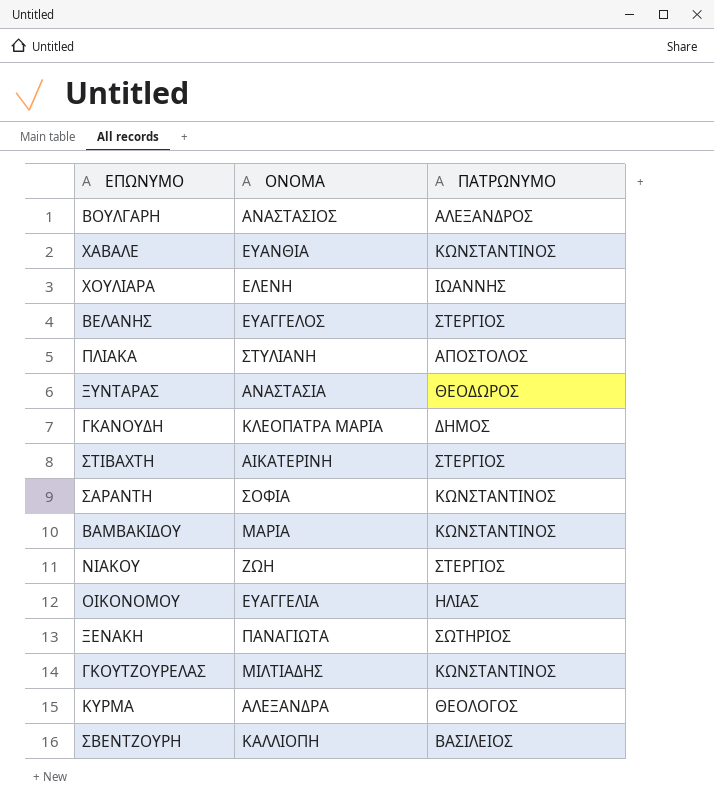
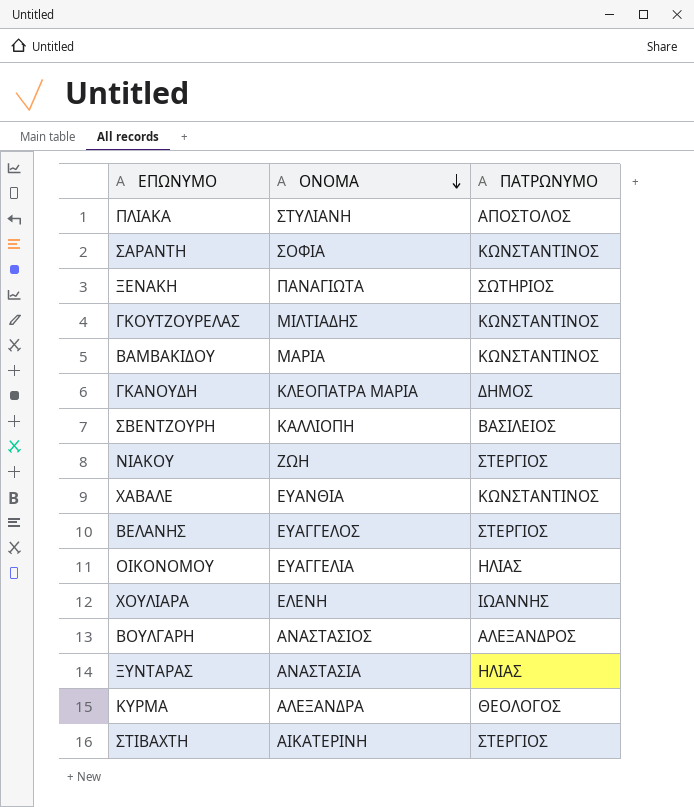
row order: none -> ΟΝΟΜΑ descending
ΞΥΝΤΑΡΑΣ | ΠΑΤΡΩΝΥΜΟ: ΘΕΟΔΩΡΟΣ -> ΗΛΙΑΣ

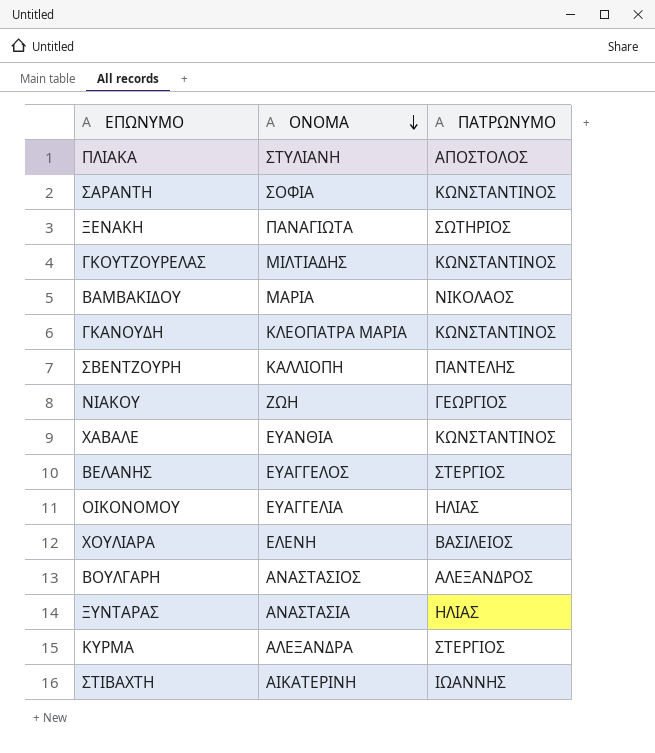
ΒΑΜΒΑΚΙΔΟΥ | ΠΑΤΡΩΝΥΜΟ: ΚΩΝΣΤΑΝΤΙΝΟΣ -> ΝΙΚΟΛΑΟΣ
ΓΚΑΝΟΥΔΗ | ΠΑΤΡΩΝΥΜΟ: ΔΗΜΟΣ -> ΚΩΝΣΤΑΝΤΙΝΟΣ
ΣΒΕΝΤΖΟΥΡΗ | ΠΑΤΡΩΝΥΜΟ: ΒΑΣΙΛΕΙΟΣ -> ΠΑΝΤΕΛΗΣ
ΝΙΑΚΟΥ | ΠΑΤΡΩΝΥΜΟ: ΣΤΕΡΓΙΟΣ -> ΓΕΩΡΓΙΟΣ
ΧΟΥΛΙΑΡΑ | ΠΑΤΡΩΝΥΜΟ: ΙΩΑΝΝΗΣ -> ΒΑΣΙΛΕΙΟΣ
ΚΥΡΜΑ | ΠΑΤΡΩΝΥΜΟ: ΘΕΟΛΟΓΟΣ -> ΣΤΕΡΓΙΟΣ
ΣΤΙΒΑΧΤΗ | ΠΑΤΡΩΝΥΜΟ: ΣΤΕΡΓΙΟΣ -> ΙΩΑΝΝΗΣ

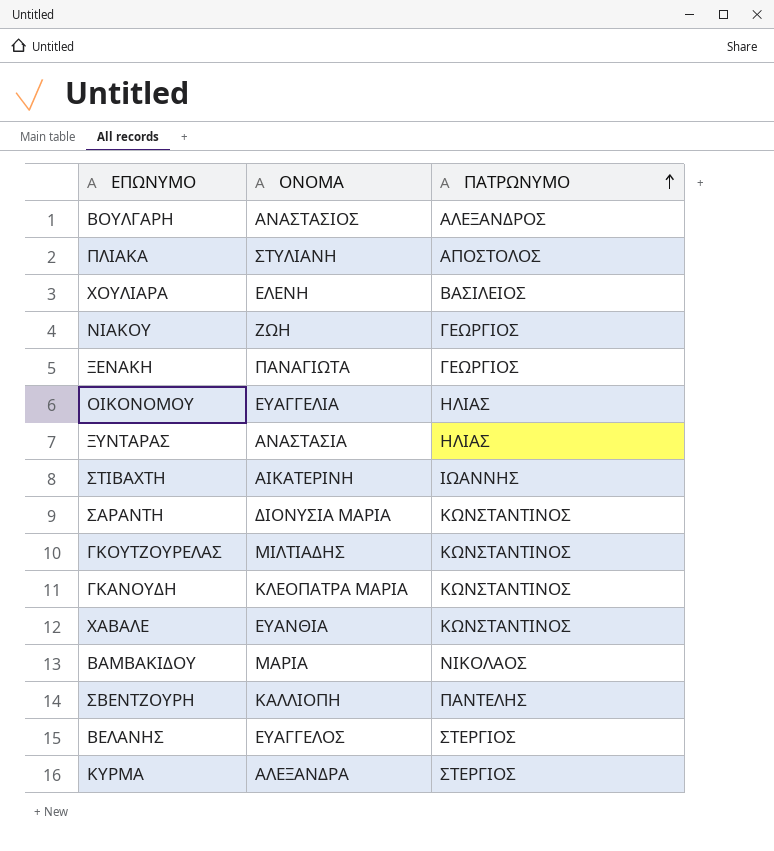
row order: ΟΝΟΜΑ descending -> ΠΑΤΡΩΝΥΜΟ ascending
ΞΕΝΑΚΗ | ΠΑΤΡΩΝΥΜΟ: ΣΩΤΗΡΙΟΣ -> ΓΕΩΡΓΙΟΣ
ΣΑΡΑΝΤΗ | ΟΝΟΜΑ: ΣΟΦΙΑ -> ΔΙΟΝΥΣΙΑ ΜΑΡΙΑ

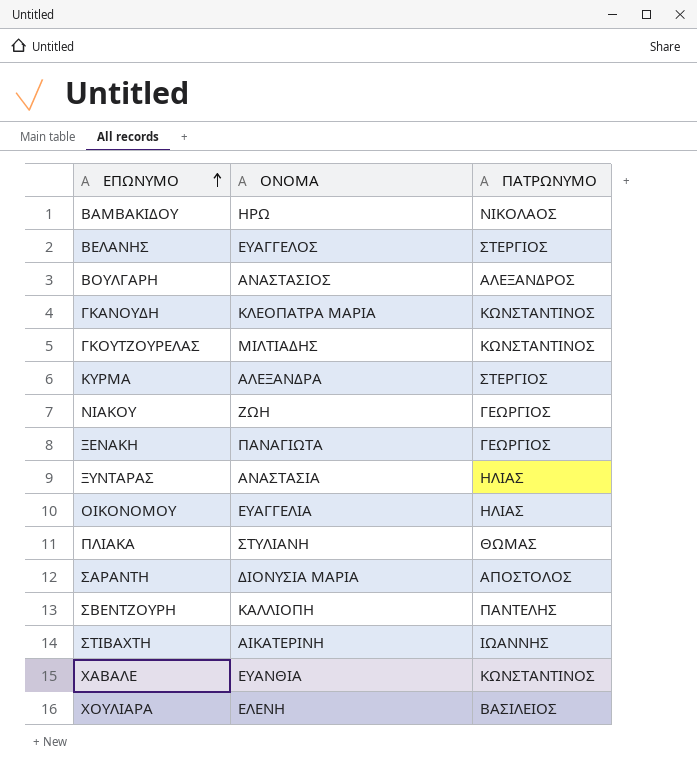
row order: ΠΑΤΡΩΝΥΜΟ ascending -> ΕΠΩΝΥΜΟ ascending
ΒΑΜΒΑΚΙΔΟΥ | ΟΝΟΜΑ: ΜΑΡΙΑ -> ΗΡΩ
ΠΛΙΑΚΑ | ΠΑΤΡΩΝΥΜΟ: ΑΠΟΣΤΟΛΟΣ -> ΘΩΜΑΣ
ΣΑΡΑΝΤΗ | ΠΑΤΡΩΝΥΜΟ: ΚΩΝΣΤΑΝΤΙΝΟΣ -> ΑΠΟΣΤΟΛΟΣ

